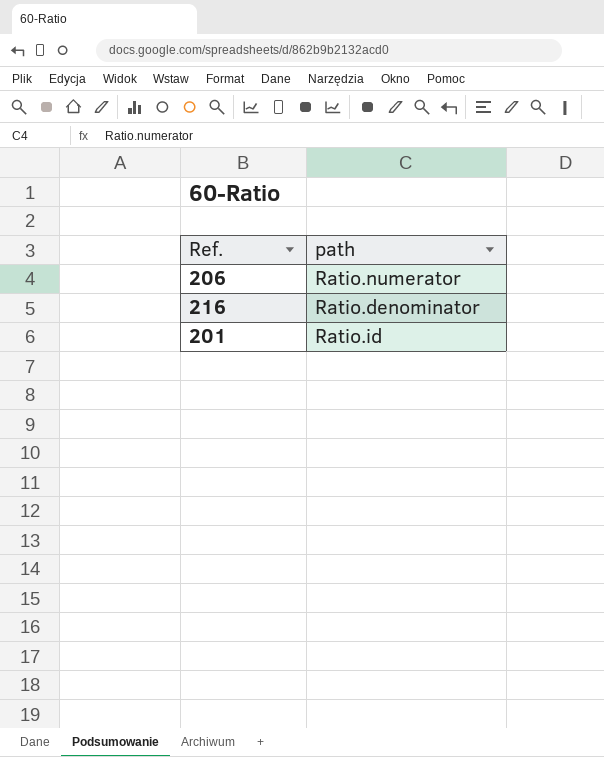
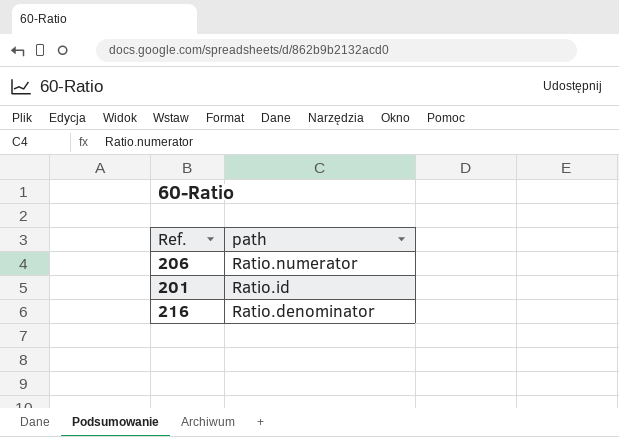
row order: none -> path descending

